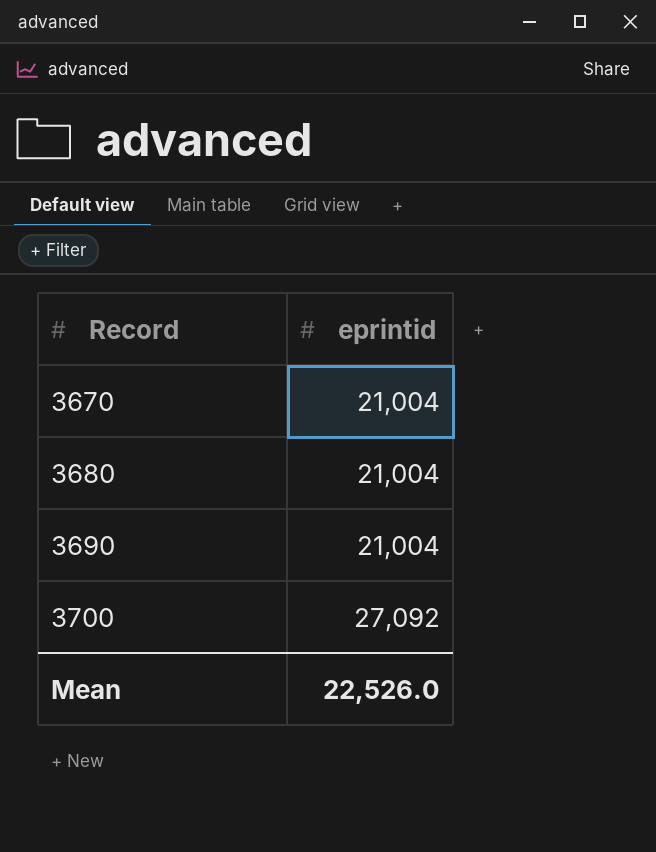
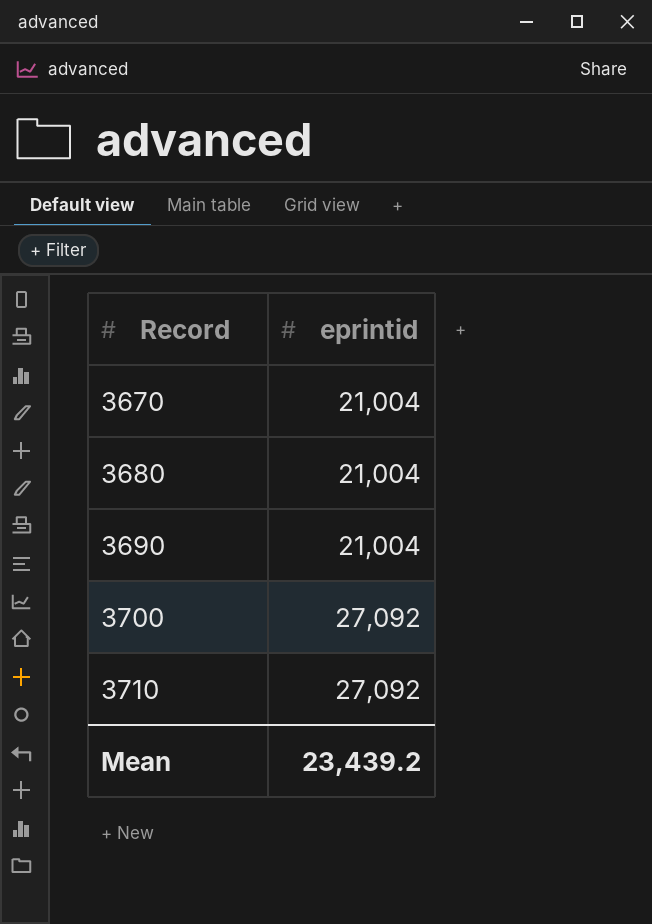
row 3710: none -> 27,092
Mean | eprintid: 22,526.0 -> 23,439.2

